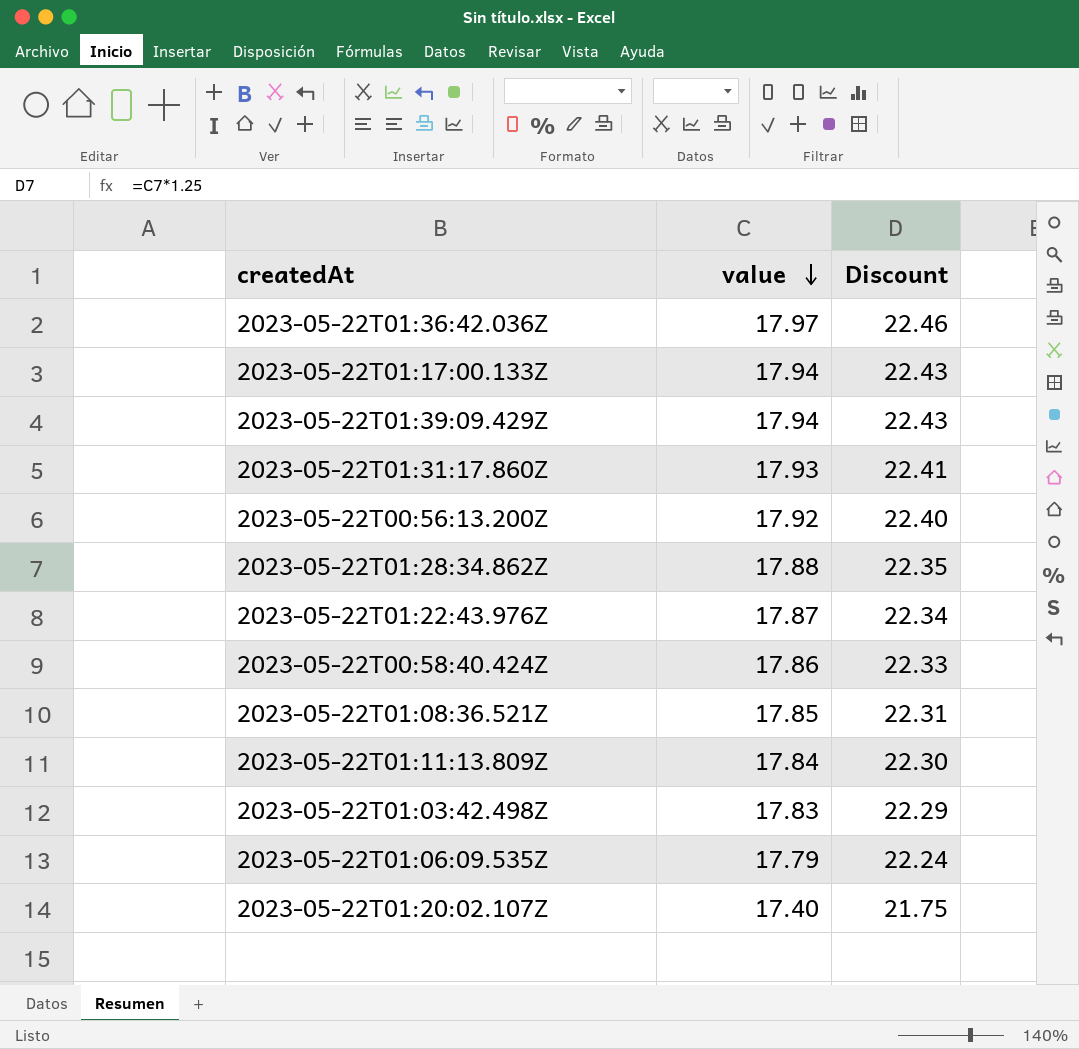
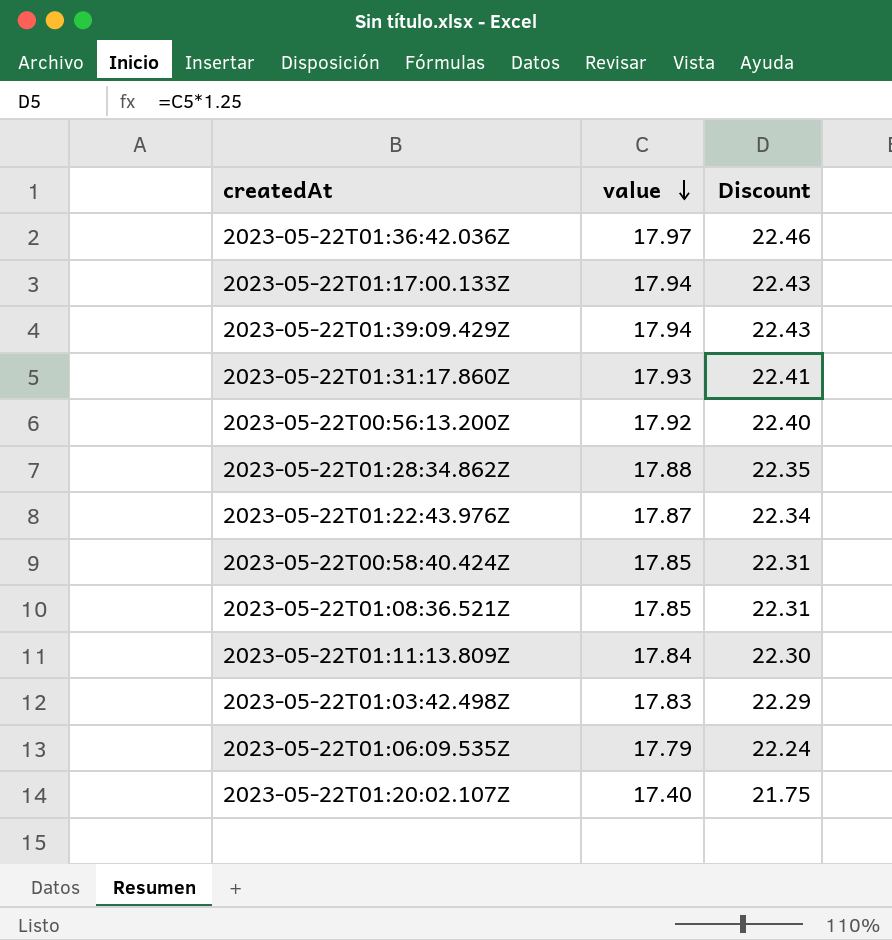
2023-05-22T00:58:40.424Z | value: 17.86 -> 17.85
2023-05-22T00:58:40.424Z | Discount: 22.33 -> 22.31

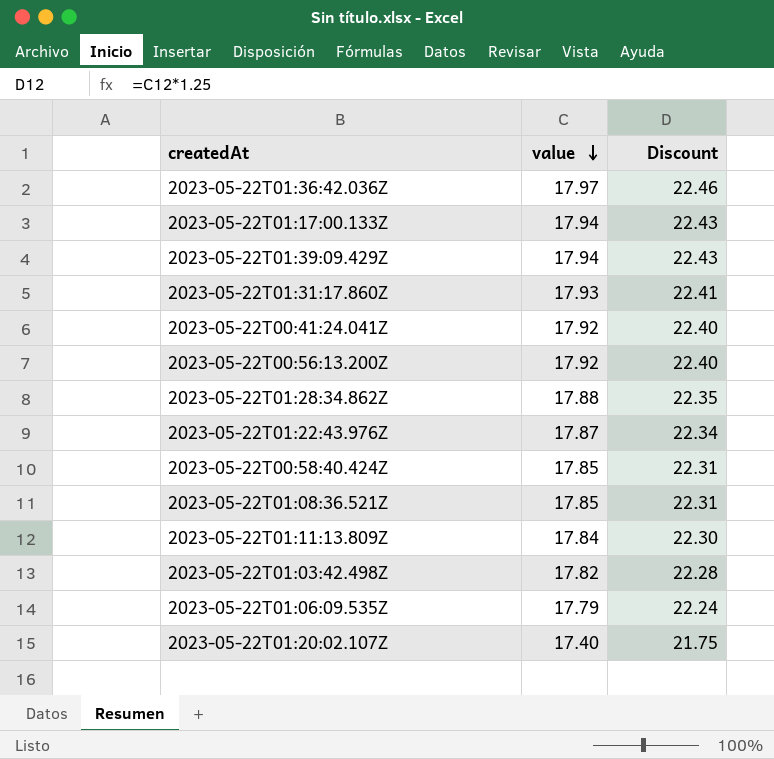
row 2023-05-22T00:41:24.041Z: none -> 17.92 | 22.40
2023-05-22T01:03:42.498Z | value: 17.83 -> 17.82
2023-05-22T01:03:42.498Z | Discount: 22.29 -> 22.28

